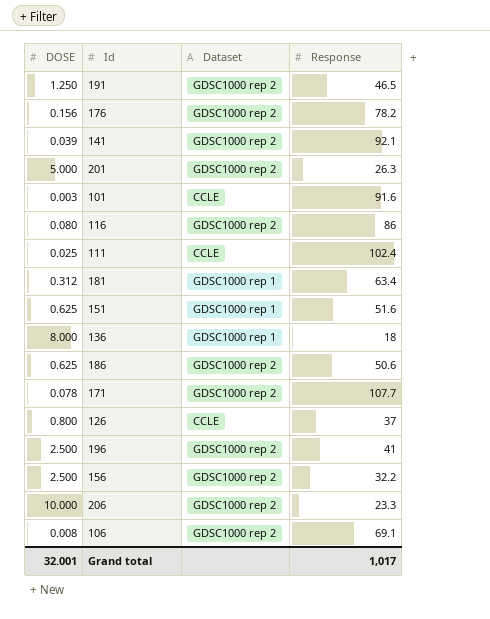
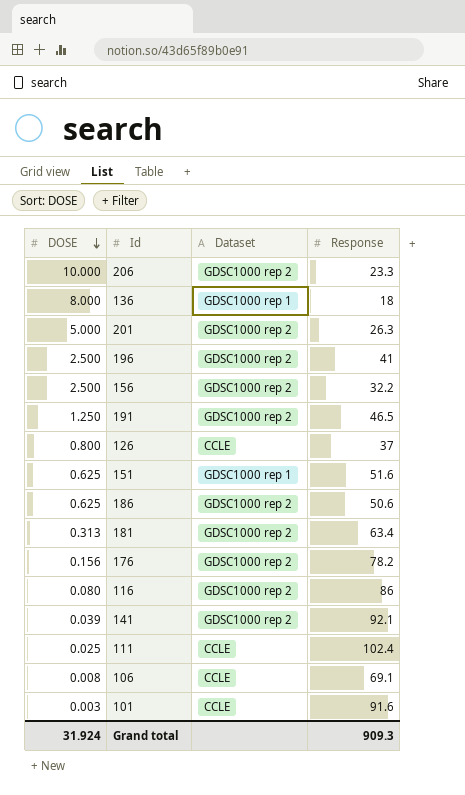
row order: none -> DOSE descending
row 171: 0.078 | GDSC1000 rep 2 | 107.7 -> none
181 | DOSE: 0.312 -> 0.313
181 | Dataset: GDSC1000 rep 1 -> GDSC1000 rep 2
106 | Dataset: GDSC1000 rep 2 -> CCLE
Grand total | DOSE: 32.001 -> 31.924
Grand total | Response: 1,017 -> 909.3

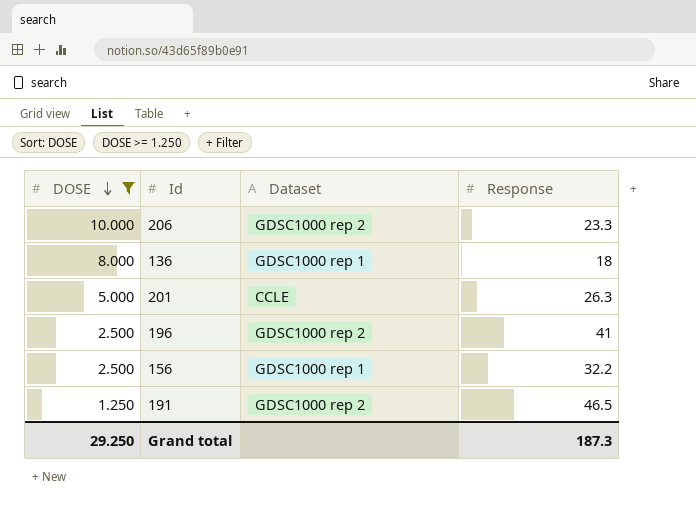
filter: none -> DOSE >= 1.250
201 | Dataset: GDSC1000 rep 2 -> CCLE
156 | Dataset: GDSC1000 rep 2 -> GDSC1000 rep 1
Grand total | DOSE: 31.924 -> 29.250
Grand total | Response: 909.3 -> 187.3

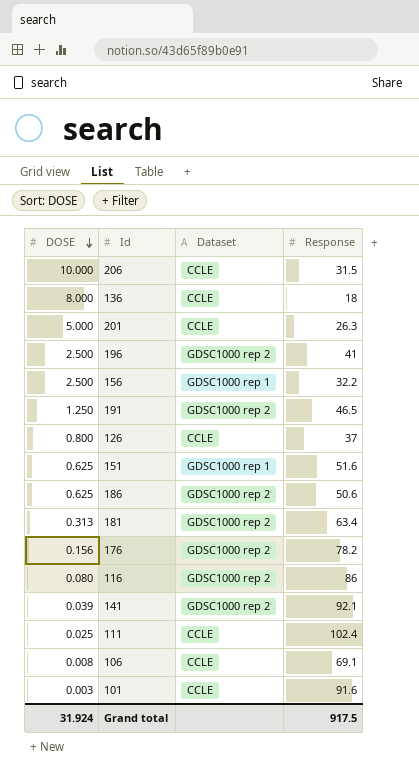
filter: DOSE >= 1.250 -> none
206 | Dataset: GDSC1000 rep 2 -> CCLE
206 | Response: 23.3 -> 31.5
136 | Dataset: GDSC1000 rep 1 -> CCLE
Grand total | DOSE: 29.250 -> 31.924
Grand total | Response: 187.3 -> 917.5

